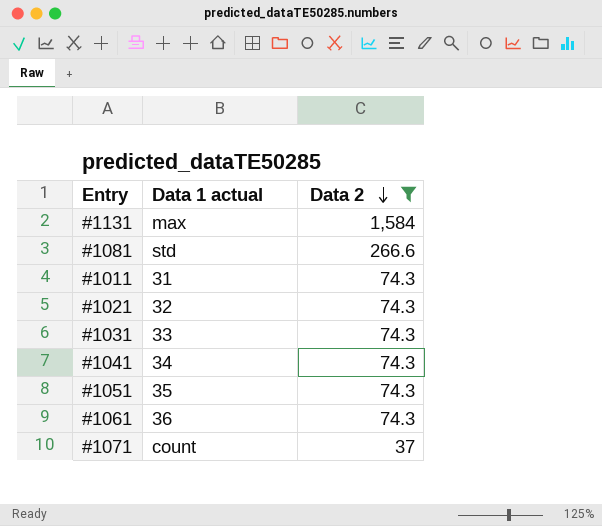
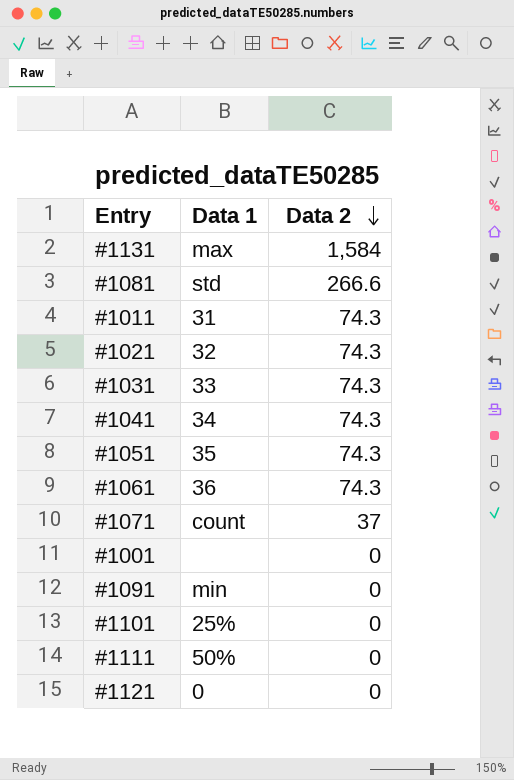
filter: Data 2 != 0 -> none
column name: Data 1 actual -> Data 1

